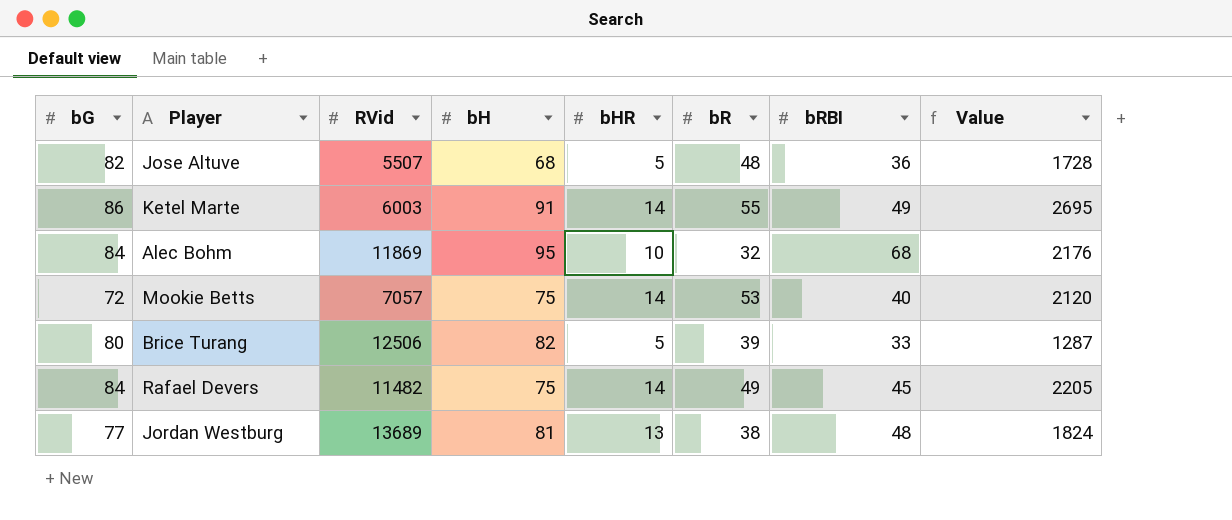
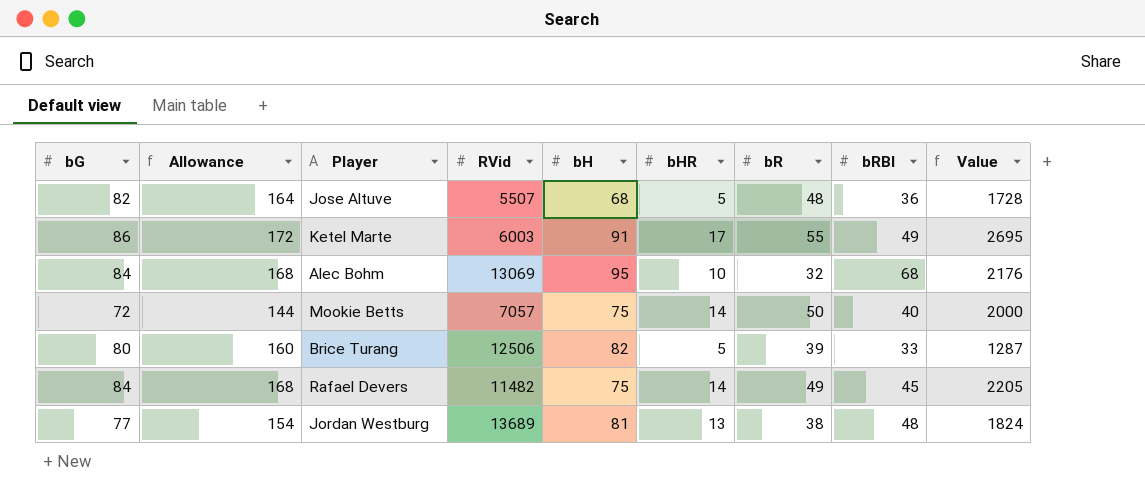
column Allowance | formula: none -> [bG] * 2
Ketel Marte | bHR: 14 -> 17
Alec Bohm | RVid: 11869 -> 13069
Mookie Betts | bR: 53 -> 50
Mookie Betts | Value: 2120 -> 2000

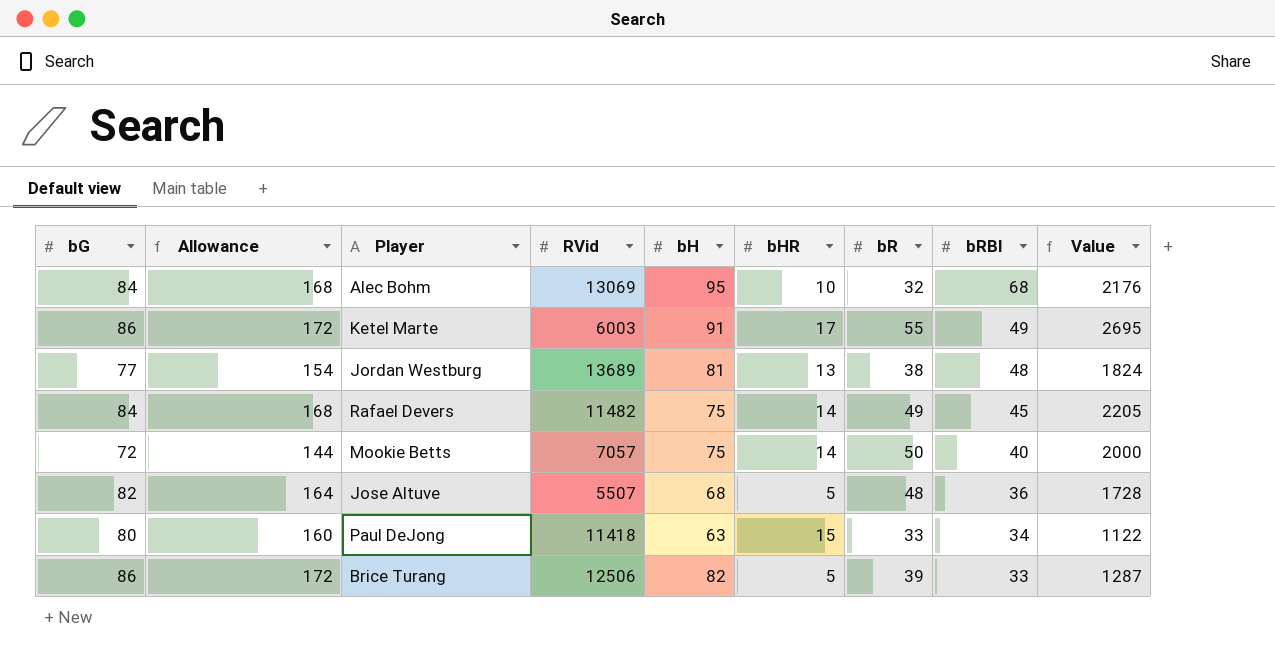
row order: none -> bRBI descending
row Paul DeJong: none -> 80 | 160 | 11418 | 63 | 15 | 33 | 34 | 1122
Brice Turang | bG: 80 -> 86
Brice Turang | Allowance: 160 -> 172

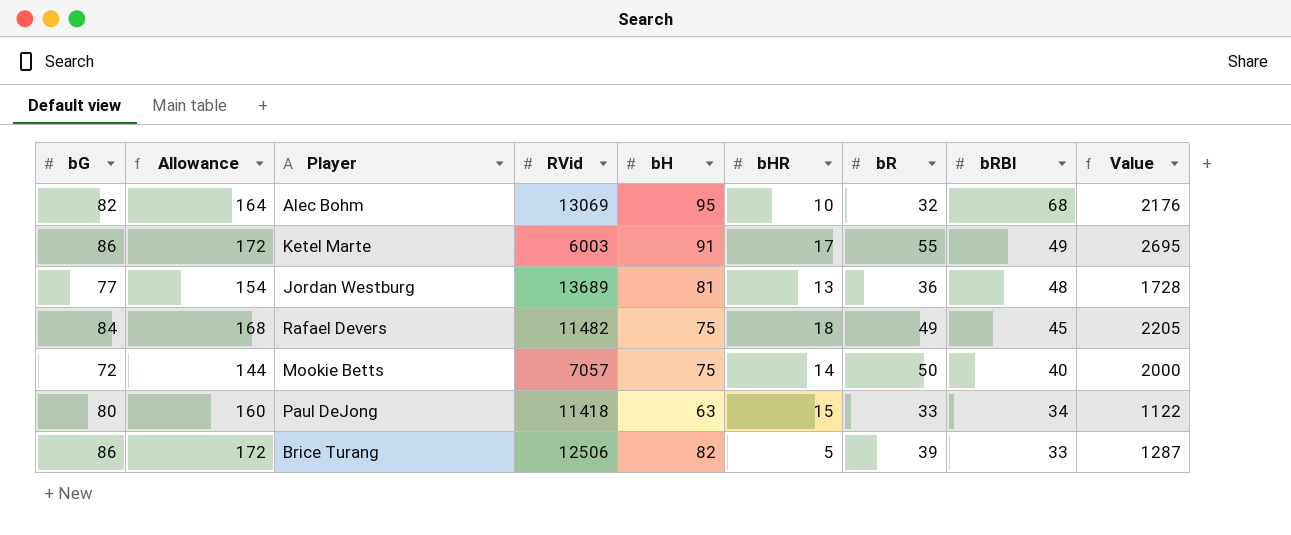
row Jose Altuve: 82 | 164 | 5507 | 68 | 5 | 48 | 36 | 1728 -> none
Alec Bohm | bG: 84 -> 82
Alec Bohm | Allowance: 168 -> 164
Jordan Westburg | bR: 38 -> 36
Jordan Westburg | Value: 1824 -> 1728
Rafael Devers | bHR: 14 -> 18

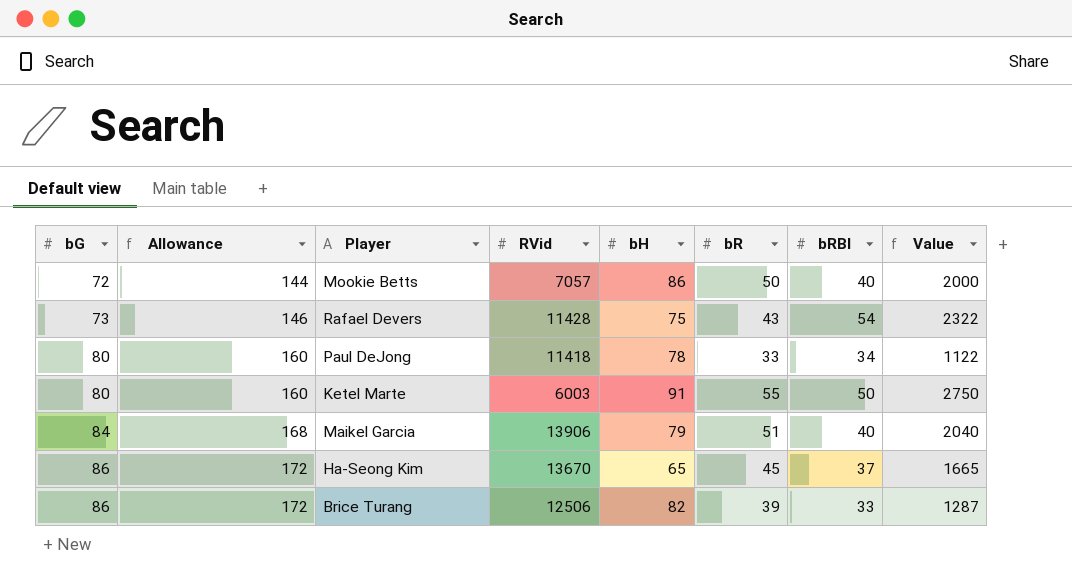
row order: bRBI descending -> bG ascending
column bHR | position: 6 -> none
row Alec Bohm: 82 | 164 | 13069 | 95 | 10 | 32 | 68 | 2176 -> none
row Jordan Westburg: 77 | 154 | 13689 | 81 | 13 | 36 | 48 | 1728 -> none
Mookie Betts | bH: 75 -> 86
Rafael Devers | bG: 84 -> 73
Rafael Devers | Allowance: 168 -> 146
Rafael Devers | RVid: 11482 -> 11428
Rafael Devers | bR: 49 -> 43
Rafael Devers | bRBI: 45 -> 54
Rafael Devers | Value: 2205 -> 2322
Paul DeJong | bH: 63 -> 78
Ketel Marte | bG: 86 -> 80
Ketel Marte | Allowance: 172 -> 160
Ketel Marte | bRBI: 49 -> 50
Ketel Marte | Value: 2695 -> 2750
row Maikel Garcia: none -> 84 | 168 | 13906 | 79 | 51 | 40 | 2040
row Ha-Seong Kim: none -> 86 | 172 | 13670 | 65 | 45 | 37 | 1665

